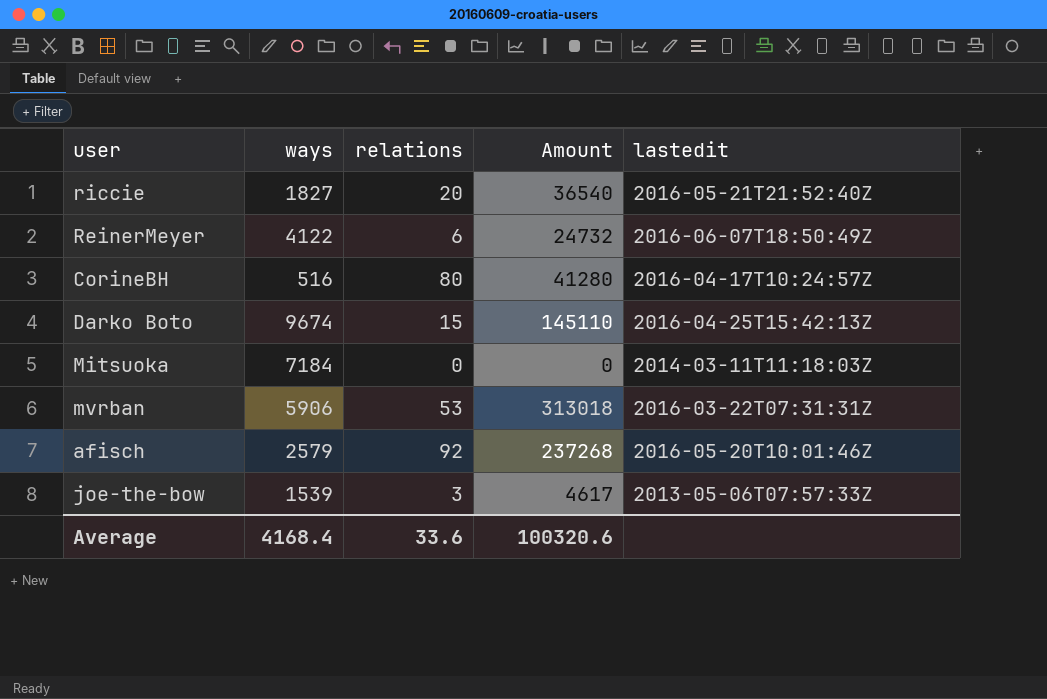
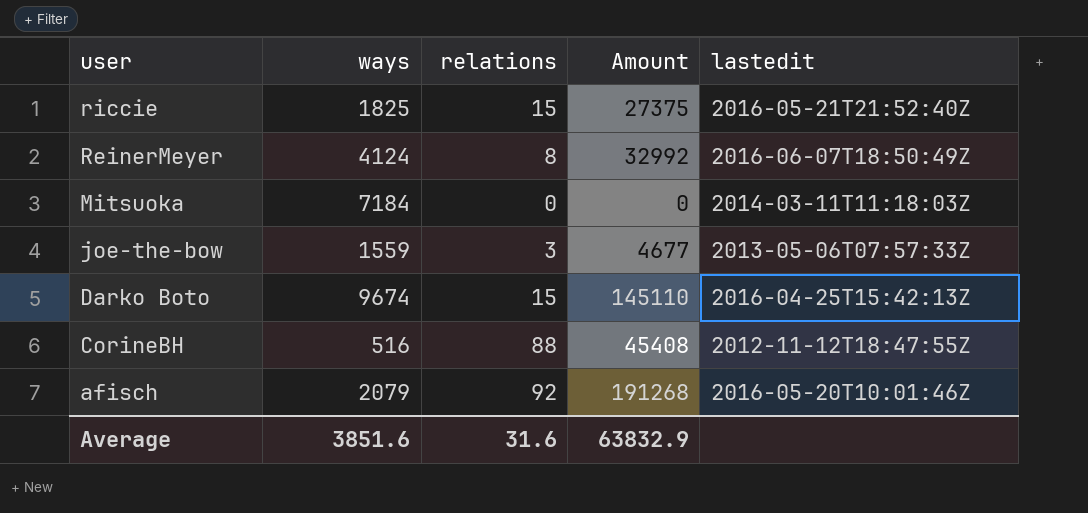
row order: none -> user descending
row mvrban: 5906 | 53 | 313018 | 2016-03-22T07:31:31Z -> none
riccie | ways: 1827 -> 1825
riccie | relations: 20 -> 15
riccie | Amount: 36540 -> 27375
ReinerMeyer | ways: 4122 -> 4124
ReinerMeyer | relations: 6 -> 8
ReinerMeyer | Amount: 24732 -> 32992
joe-the-bow | ways: 1539 -> 1559
joe-the-bow | Amount: 4617 -> 4677
CorineBH | relations: 80 -> 88
CorineBH | Amount: 41280 -> 45408
CorineBH | lastedit: 2016-04-17T10:24:57Z -> 2012-11-12T18:47:55Z
afisch | ways: 2579 -> 2079
afisch | Amount: 237268 -> 191268
Average | ways: 4168.4 -> 3851.6
Average | relations: 33.6 -> 31.6
Average | Amount: 100320.6 -> 63832.9

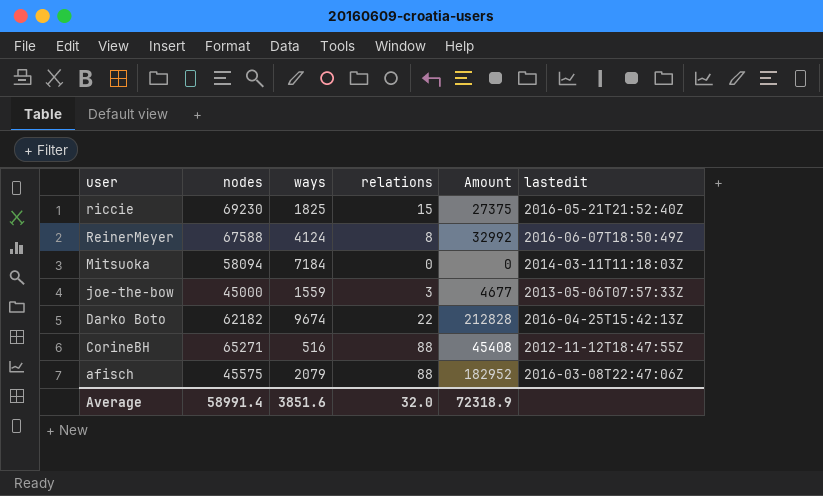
column nodes | position: none -> 2
Darko Boto | relations: 15 -> 22
Darko Boto | Amount: 145110 -> 212828
afisch | relations: 92 -> 88
afisch | Amount: 191268 -> 182952
afisch | lastedit: 2016-05-20T10:01:46Z -> 2016-03-08T22:47:06Z
Average | relations: 31.6 -> 32.0
Average | Amount: 63832.9 -> 72318.9

